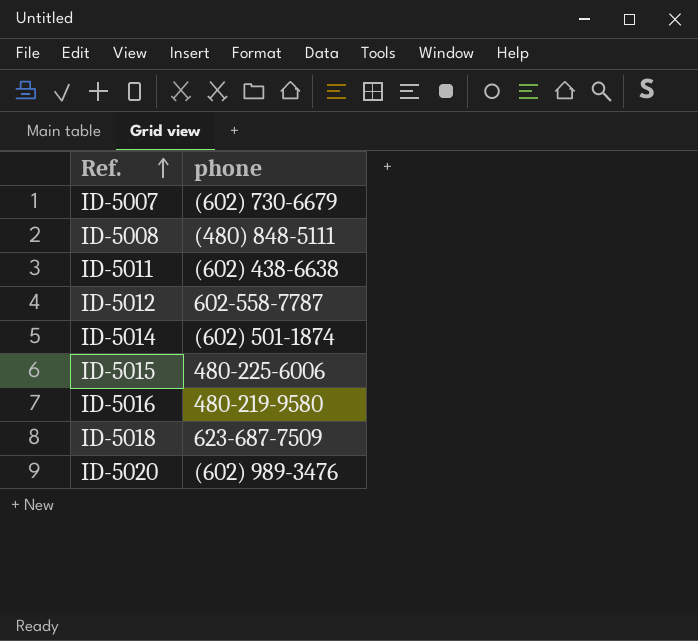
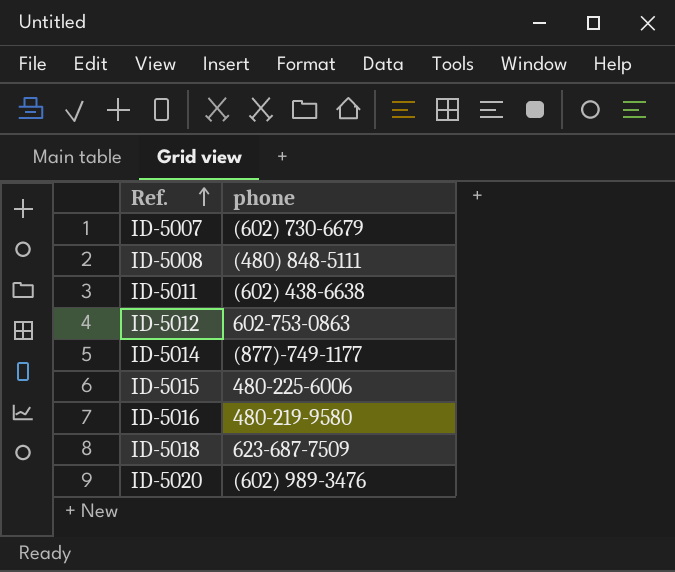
ID-5012 | phone: 602-558-7787 -> 602-753-0863
ID-5014 | phone: (602) 501-1874 -> (877)-749-1177

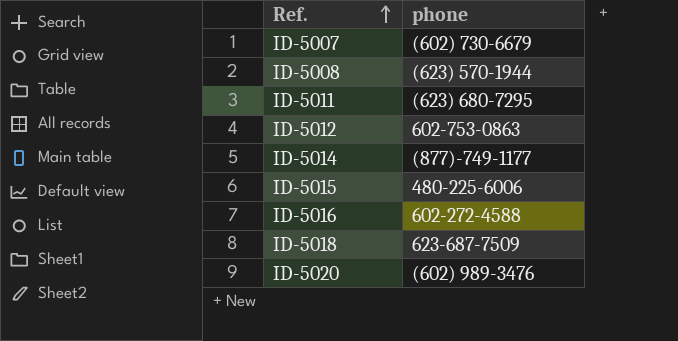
ID-5008 | phone: (480) 848-5111 -> (623) 570-1944
ID-5011 | phone: (602) 438-6638 -> (623) 680-7295
ID-5016 | phone: 480-219-9580 -> 602-272-4588

